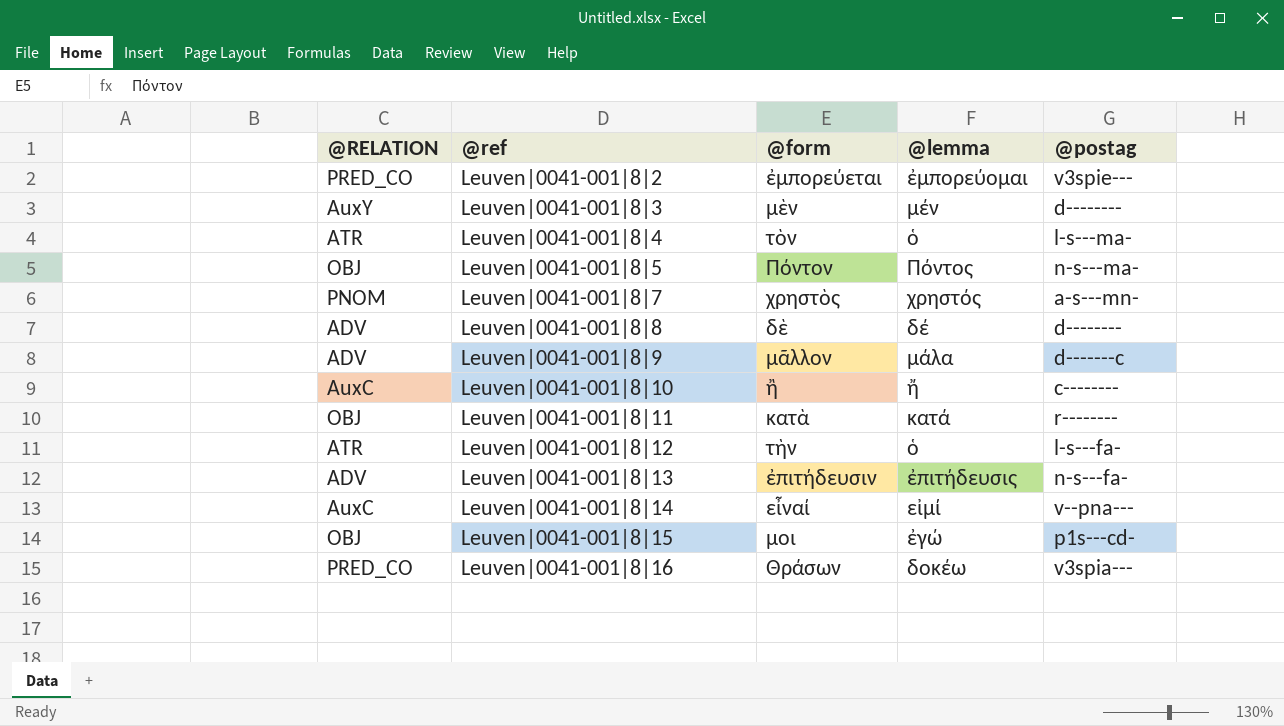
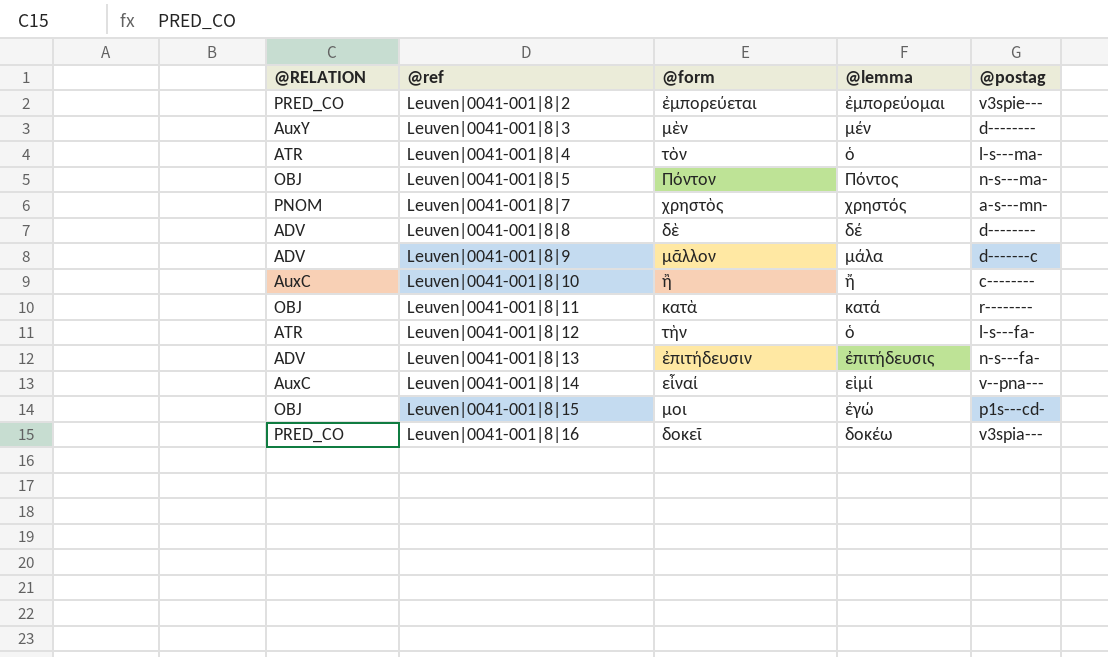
Leuven|0041-001|8|16 | @form: Θράσων -> δοκεῖ

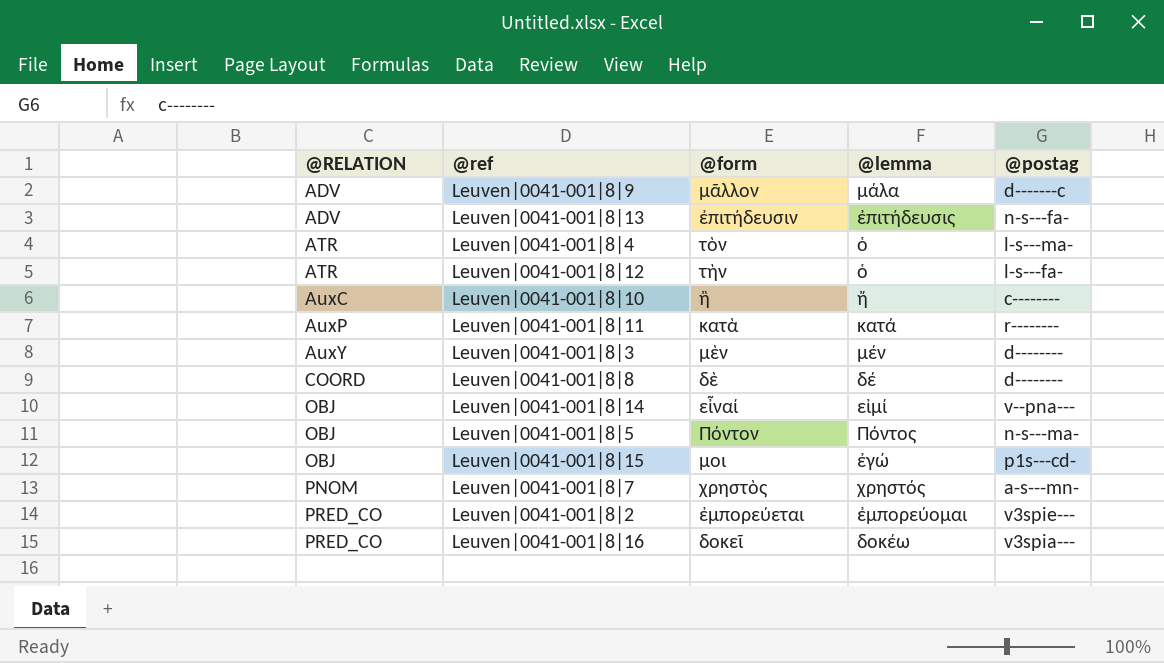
row order: @ref ascending -> @RELATION ascending
Leuven|0041-001|8|11 | @RELATION: OBJ -> AuxP
Leuven|0041-001|8|8 | @RELATION: ADV -> COORD
Leuven|0041-001|8|14 | @RELATION: AuxC -> OBJ

